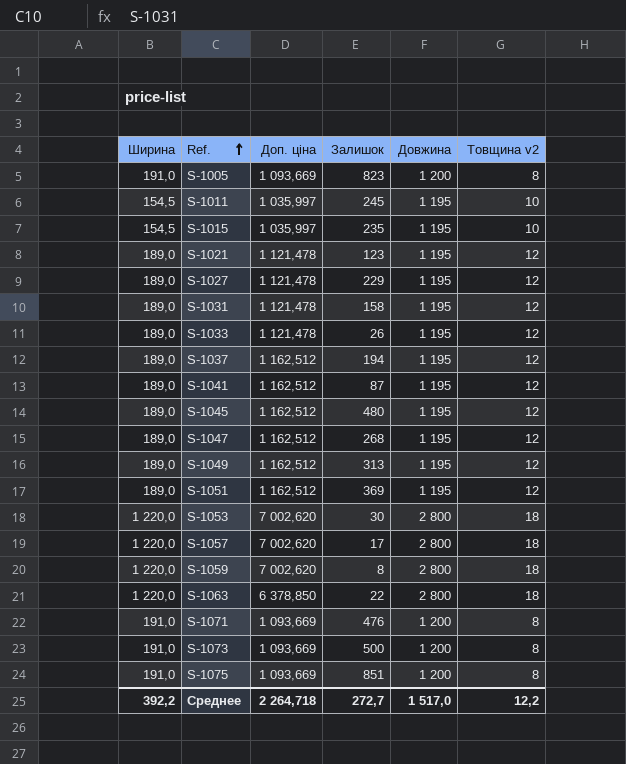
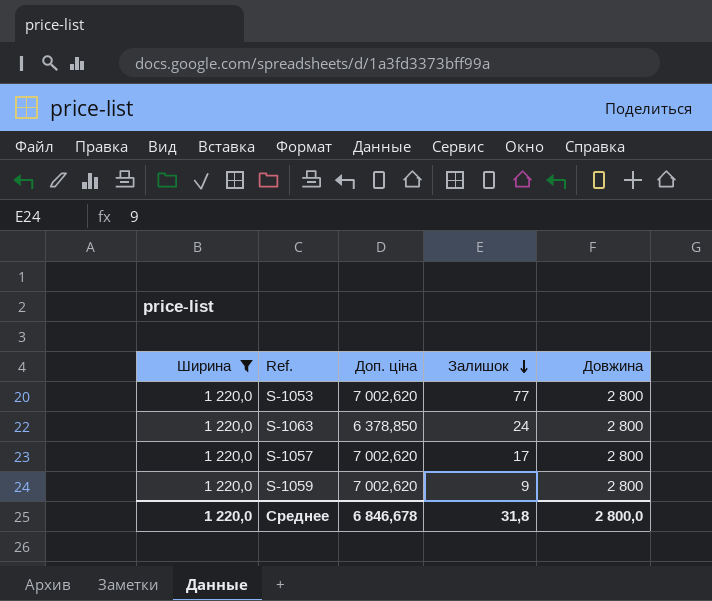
filter: none -> Ширина = 1 220,0
row order: Ref. ascending -> Залишок descending
column Товщина v2 | position: 6 -> none
S-1053 | Залишок: 30 -> 77
S-1063 | Залишок: 22 -> 24
S-1059 | Залишок: 8 -> 9
Среднее | Ширина: 392,2 -> 1 220,0
Среднее | Доп. ціна: 2 264,718 -> 6 846,678
Среднее | Залишок: 272,7 -> 31,8
Среднее | Довжина: 1 517,0 -> 2 800,0

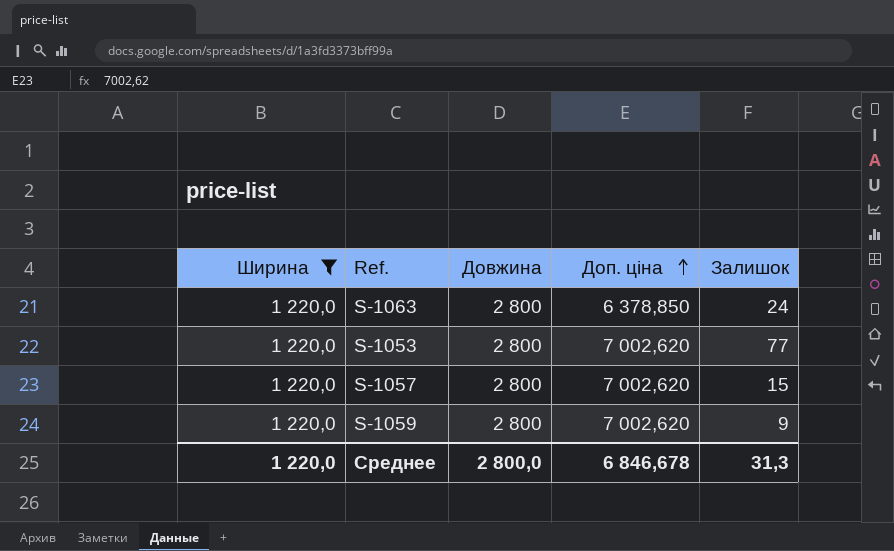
row order: Залишок descending -> Доп. ціна ascending
column Довжина | position: 5 -> 3
S-1057 | Залишок: 17 -> 15
Среднее | Залишок: 31,8 -> 31,3

